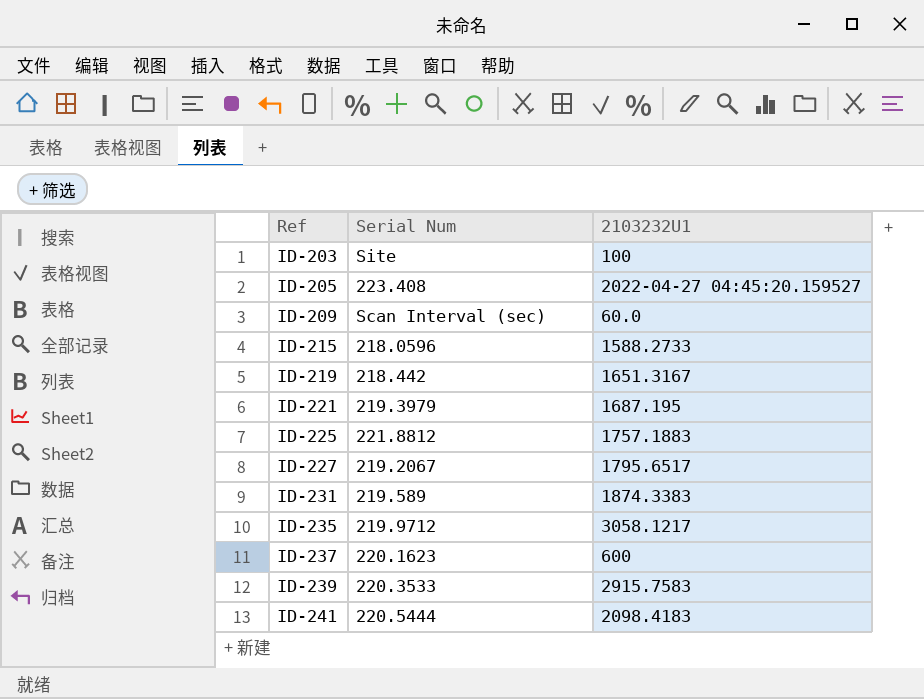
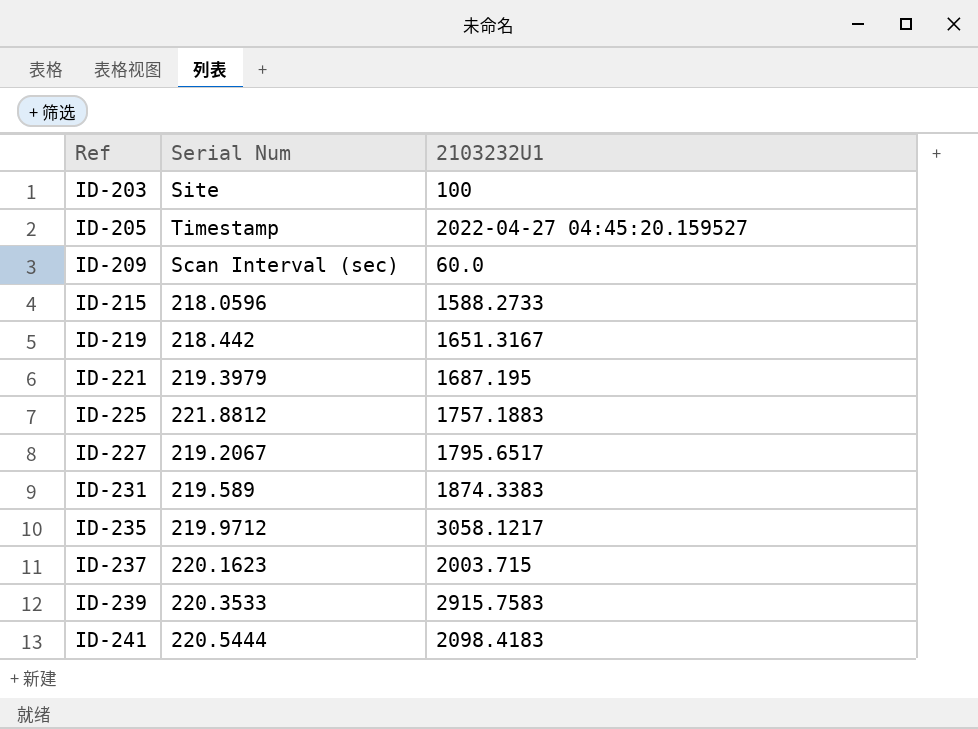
ID-205 | Serial Num: 223.408 -> Timestamp
ID-237 | 2103232U1: 600 -> 2003.715

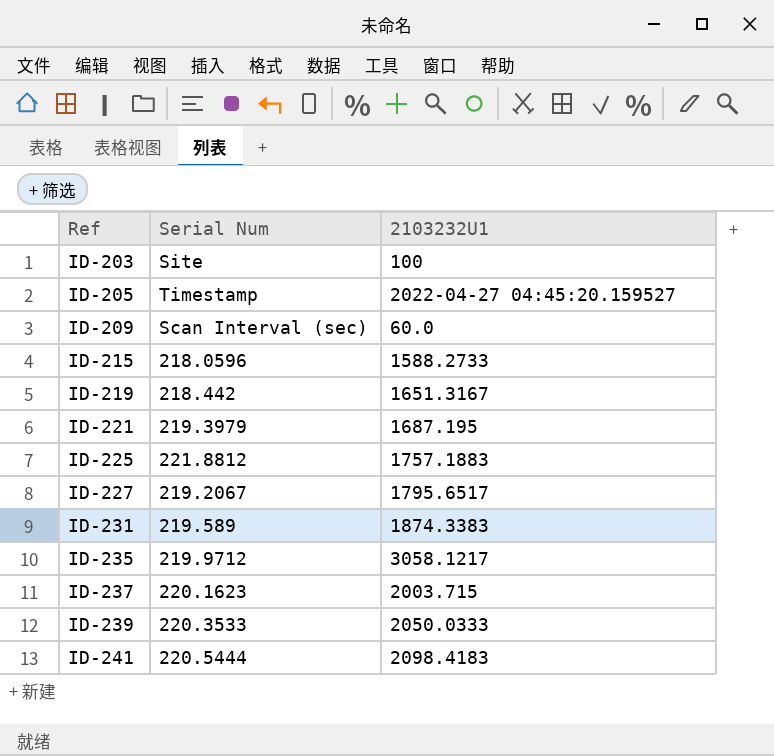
ID-239 | 2103232U1: 2915.7583 -> 2050.0333

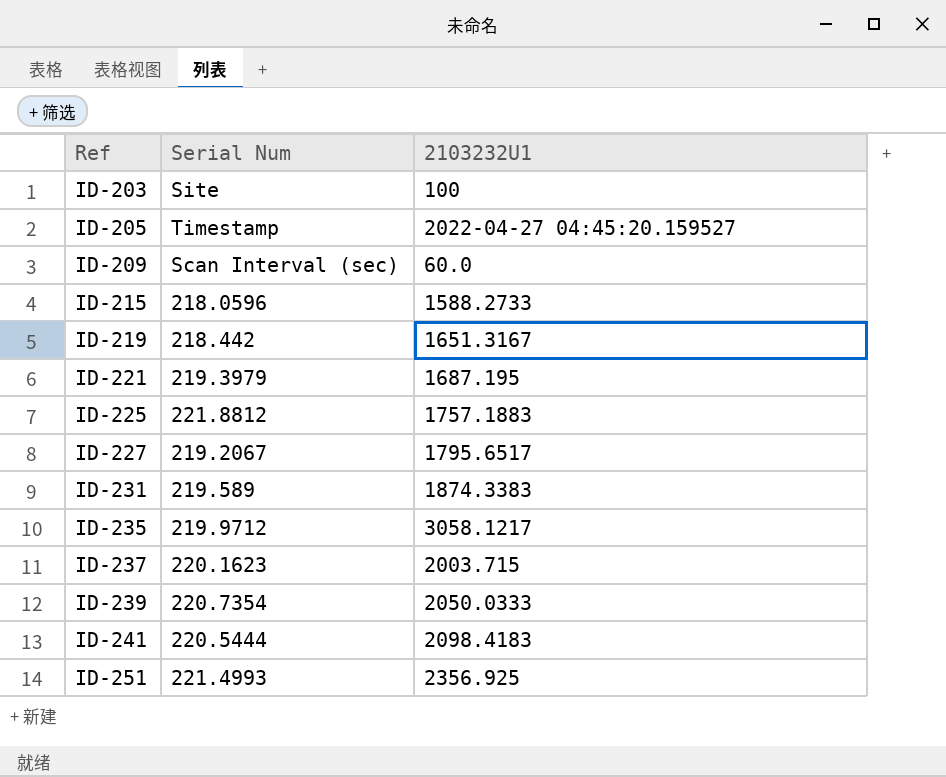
ID-239 | Serial Num: 220.3533 -> 220.7354
row ID-251: none -> 221.4993 | 2356.925

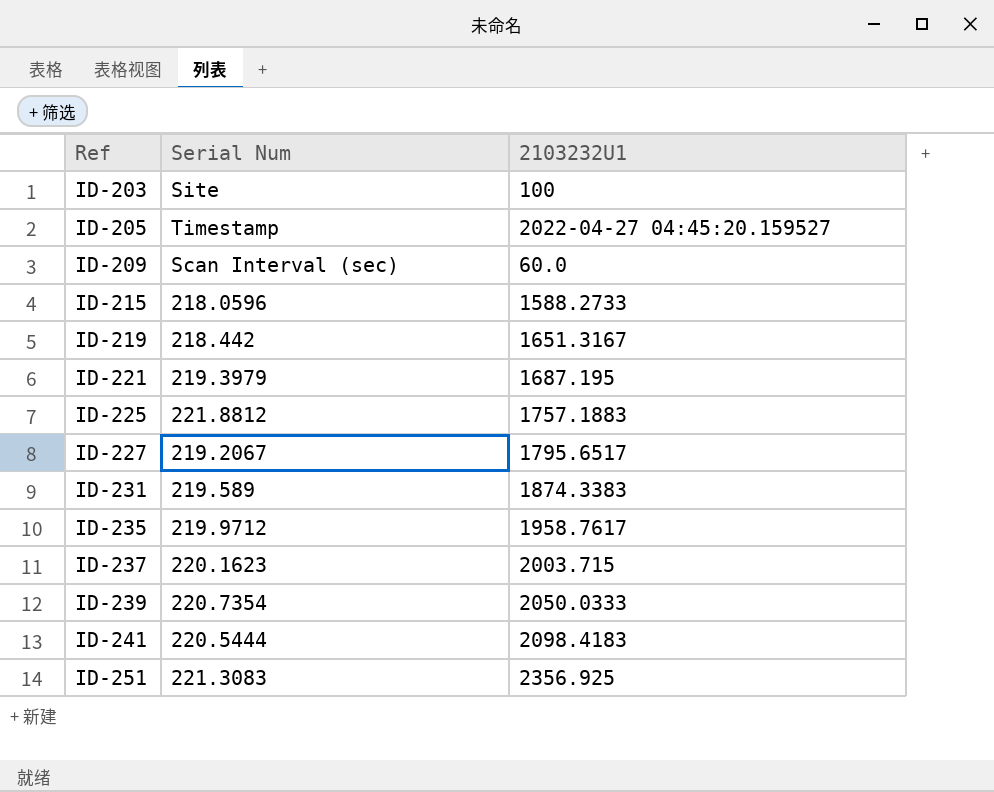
ID-235 | 2103232U1: 3058.1217 -> 1958.7617
ID-251 | Serial Num: 221.4993 -> 221.3083

